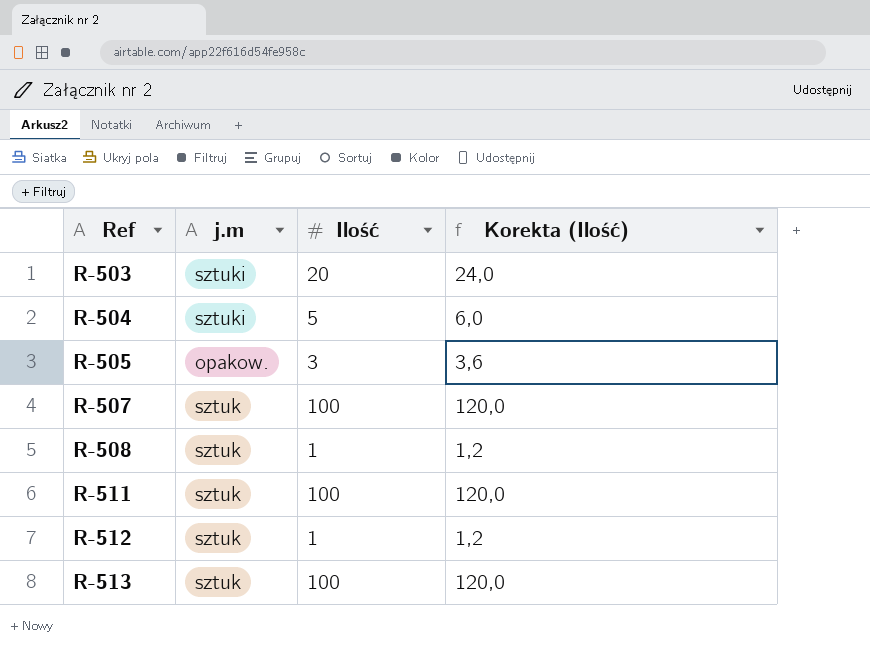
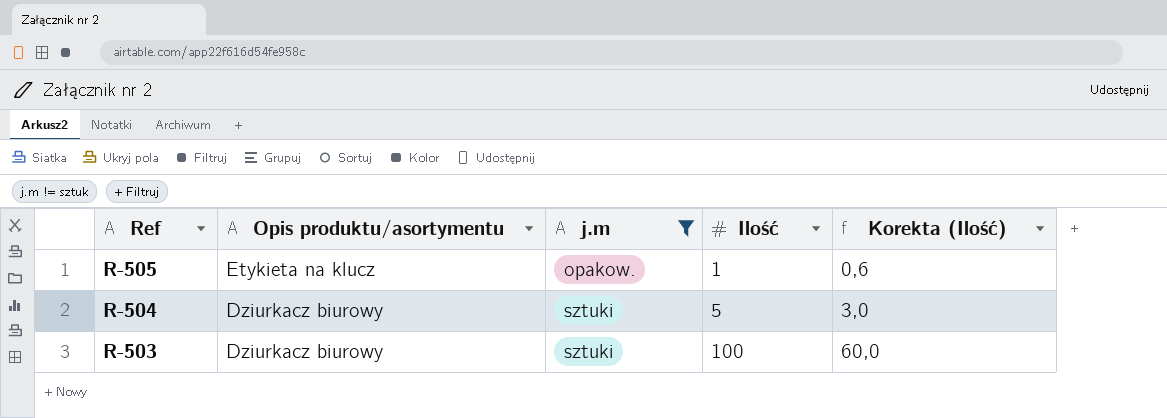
filter: none -> j.m != sztuk
row order: Ref ascending -> Ref descending
column Opis produktu/asortymentu | position: none -> 2
column Korekta (Ilość) | formula: [Ilość] * 1,2 -> [Ilość] * 0,6
R-505 | Ilość: 3 -> 1
R-503 | Ilość: 20 -> 100

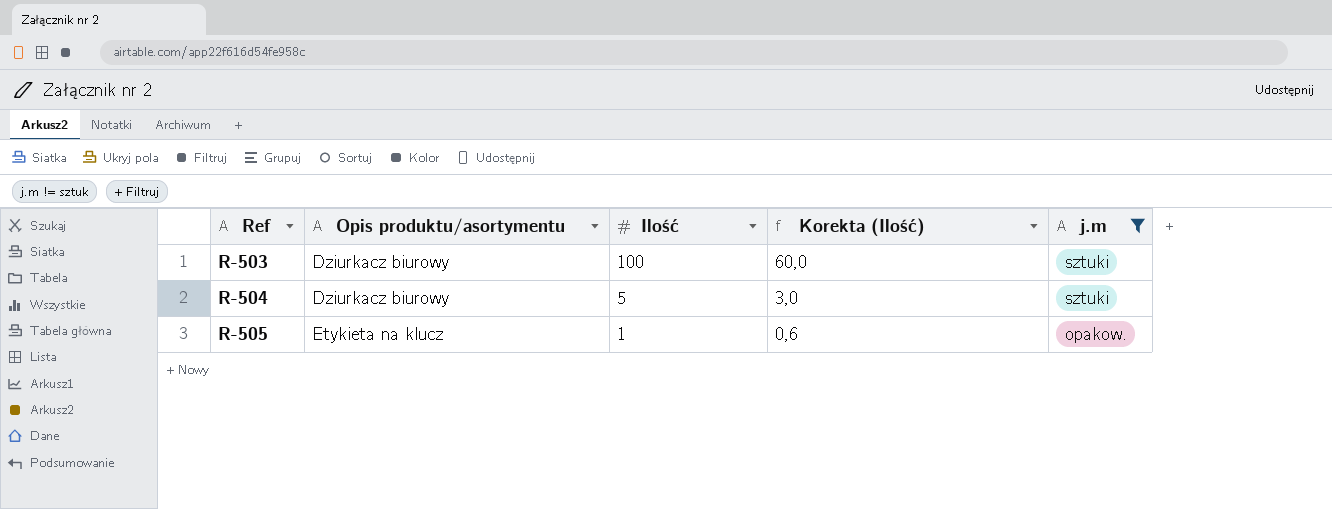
row order: Ref descending -> Ref ascending
column j.m | position: 3 -> 5

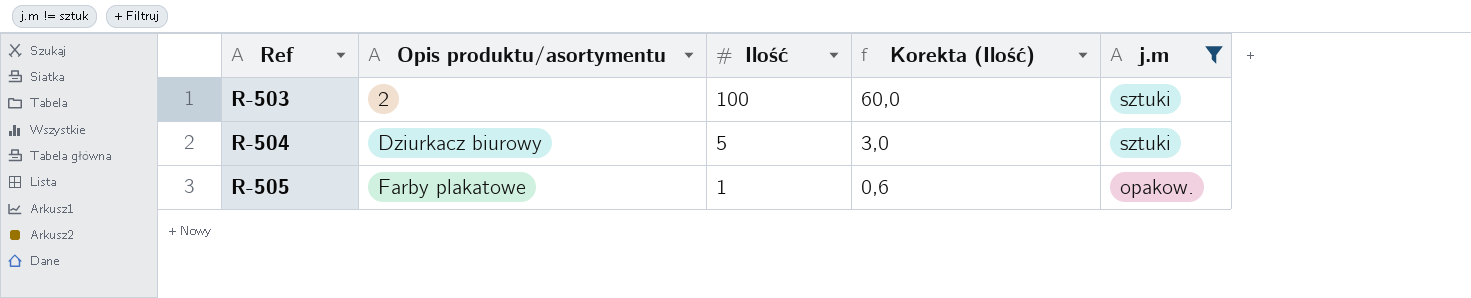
R-503 | Opis produktu/asortymentu: Dziurkacz biurowy -> 2
R-505 | Opis produktu/asortymentu: Etykieta na klucz -> Farby plakatowe

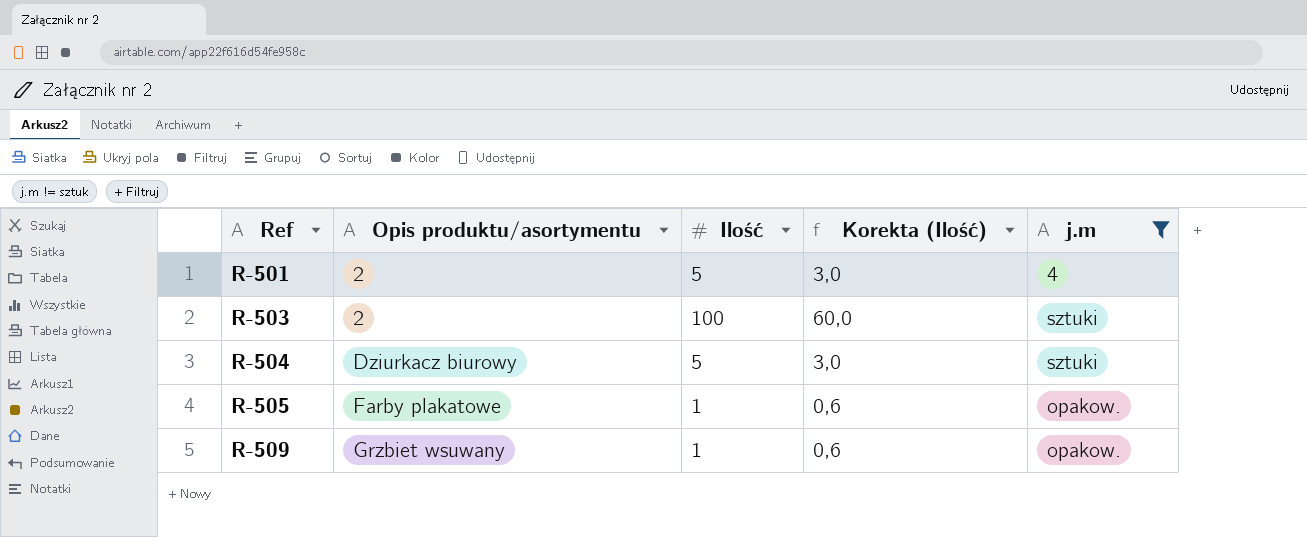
row R-501: none -> 2 | 5 | 3,0 | 4
row R-509: none -> Grzbiet wsuwany | 1 | 0,6 | opakow.

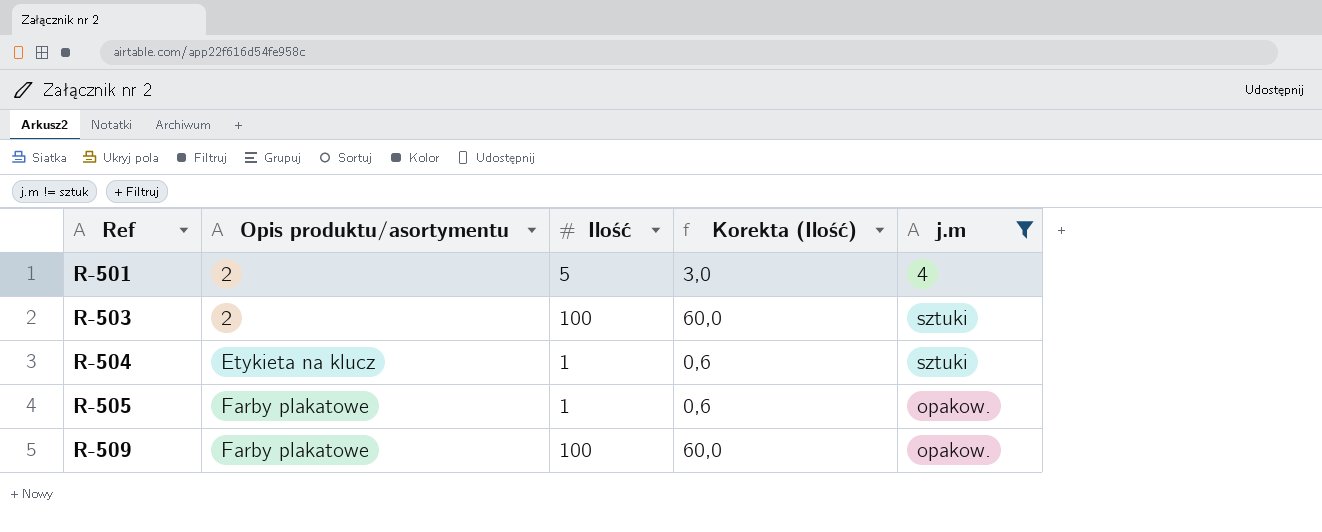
R-504 | Opis produktu/asortymentu: Dziurkacz biurowy -> Etykieta na klucz
R-504 | Ilość: 5 -> 1
R-504 | Korekta (Ilość): 3,0 -> 0,6
R-509 | Opis produktu/asortymentu: Grzbiet wsuwany -> Farby plakatowe
R-509 | Ilość: 1 -> 100
R-509 | Korekta (Ilość): 0,6 -> 60,0

